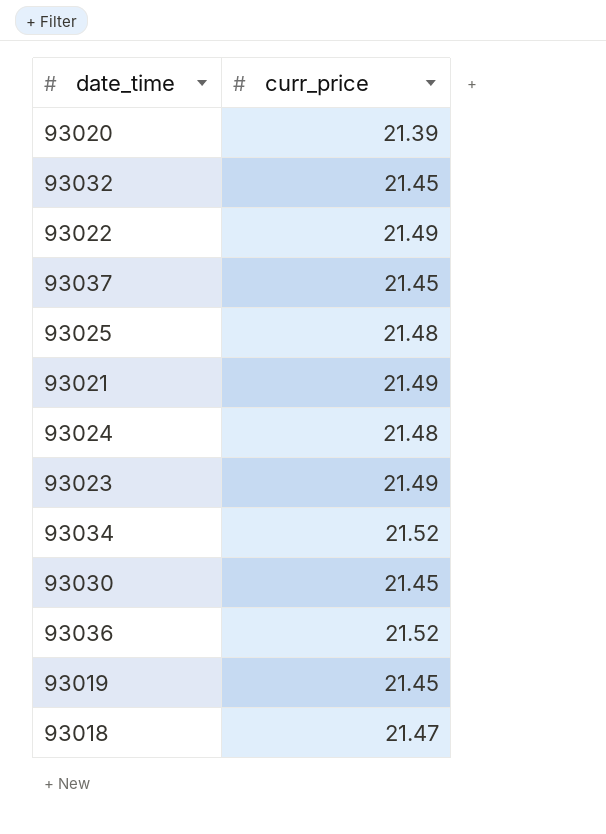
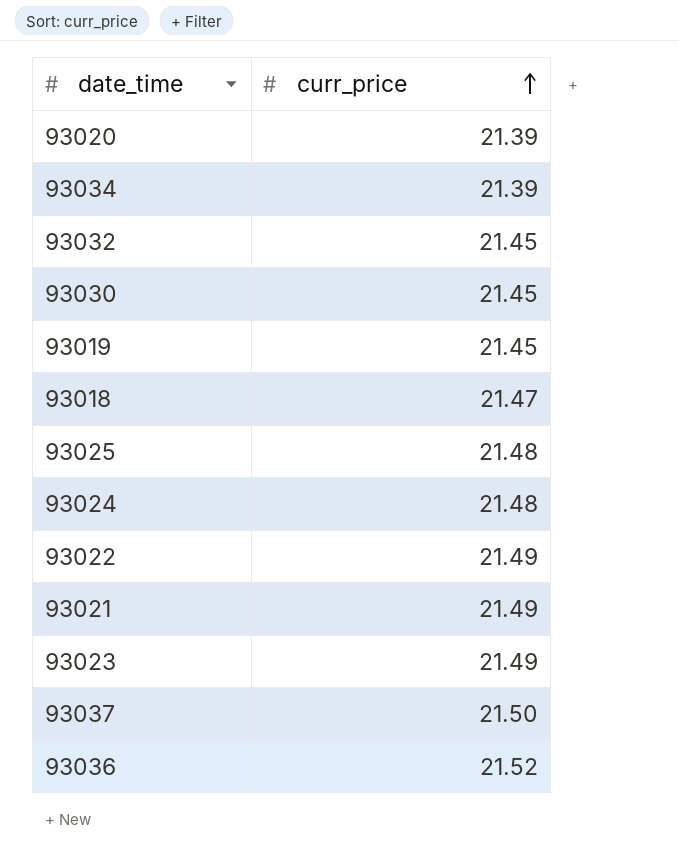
row order: none -> curr_price ascending
93034 | curr_price: 21.52 -> 21.39
93037 | curr_price: 21.45 -> 21.50

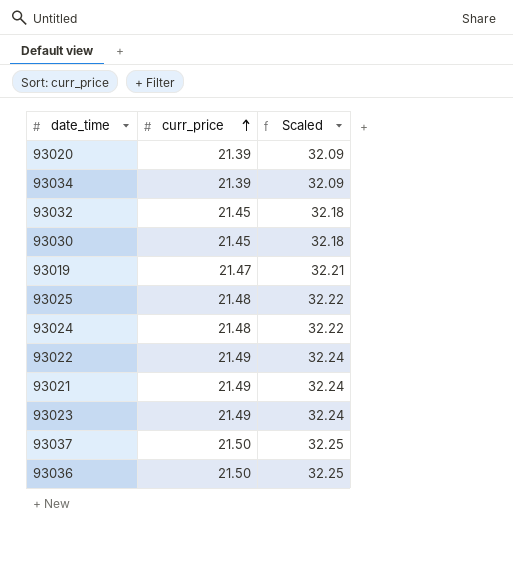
column Scaled | formula: none -> [curr_price] * 1.5
row 93018: 21.47 -> none
93019 | curr_price: 21.45 -> 21.47
93036 | curr_price: 21.52 -> 21.50

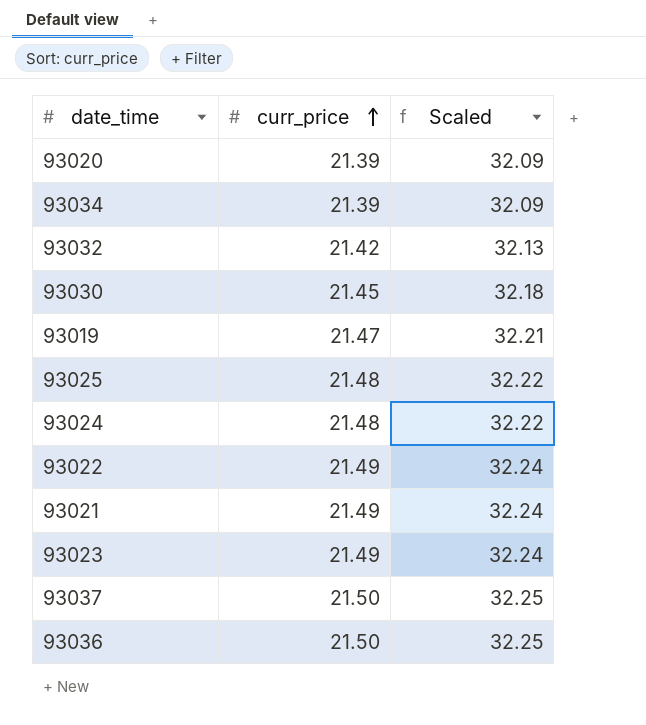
93032 | curr_price: 21.45 -> 21.42
93032 | Scaled: 32.18 -> 32.13

